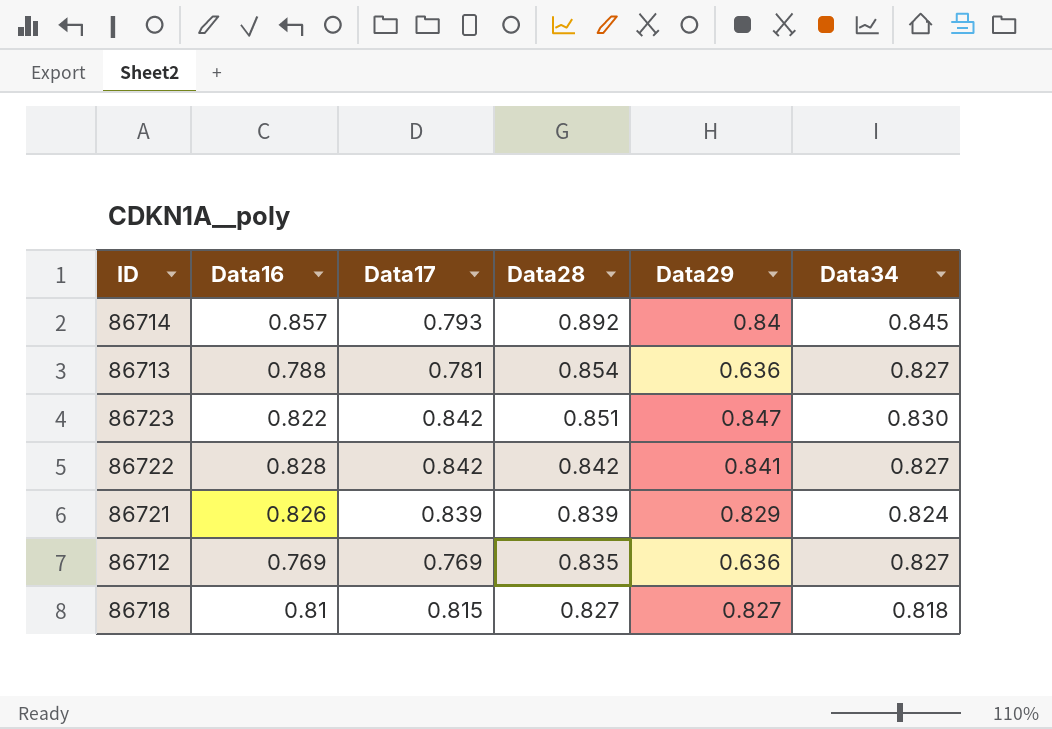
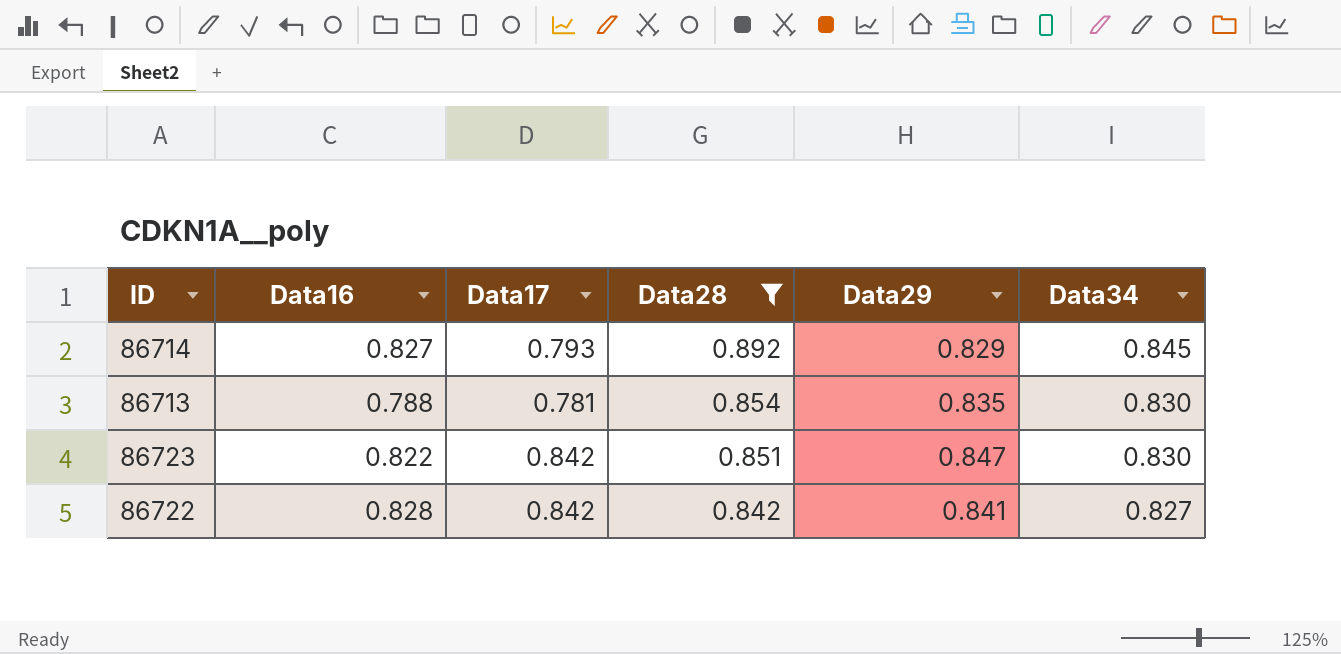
filter: none -> Data28 >= 0.842
86714 | Data16: 0.857 -> 0.827
86714 | Data29: 0.84 -> 0.829
86713 | Data29: 0.636 -> 0.835
86713 | Data34: 0.827 -> 0.830

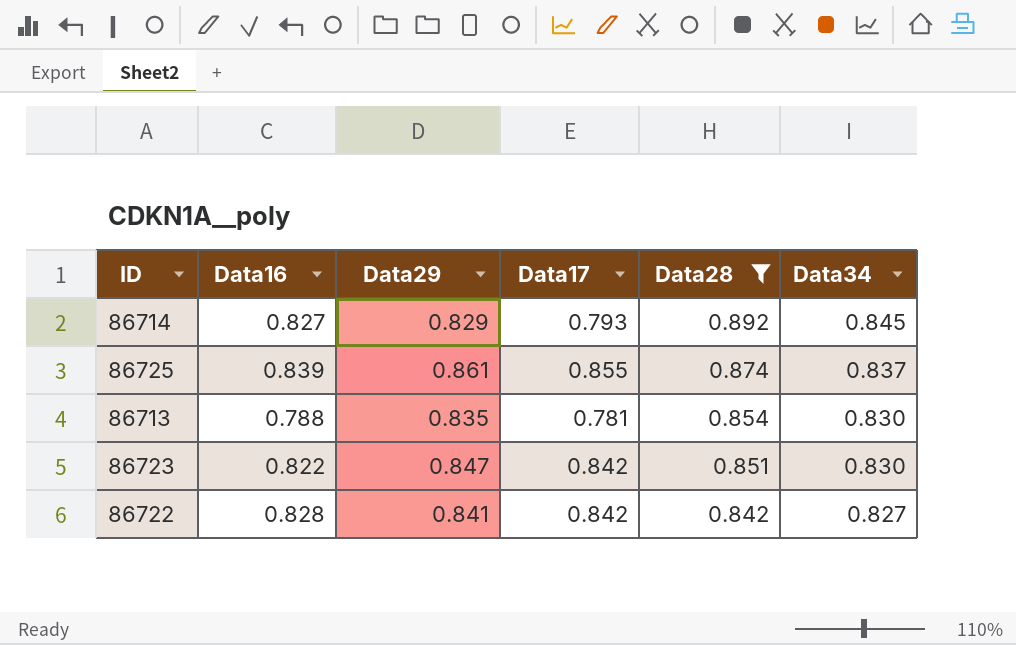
column Data29 | position: 5 -> 3
row 86725: none -> 0.839 | 0.861 | 0.855 | 0.874 | 0.837

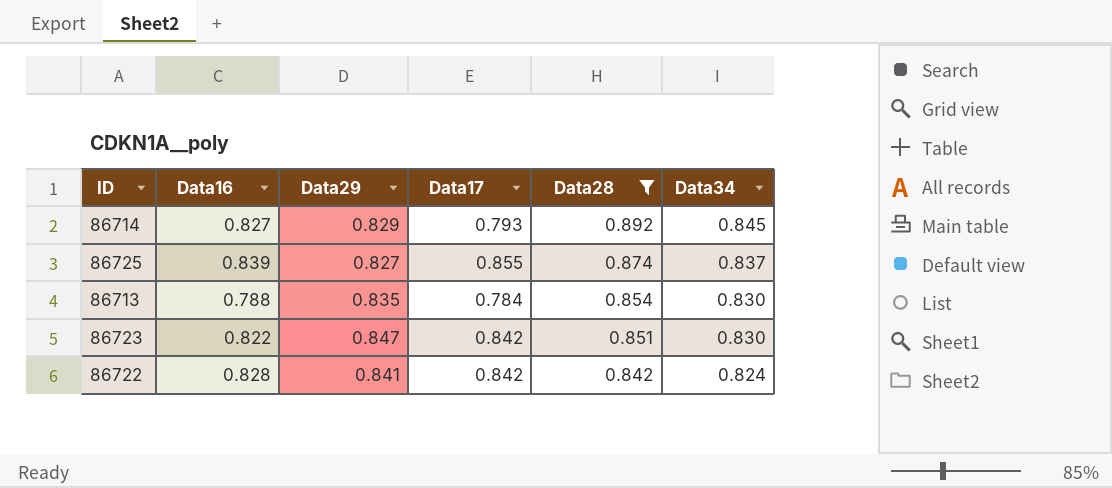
86725 | Data29: 0.861 -> 0.827
86713 | Data17: 0.781 -> 0.784
86722 | Data34: 0.827 -> 0.824

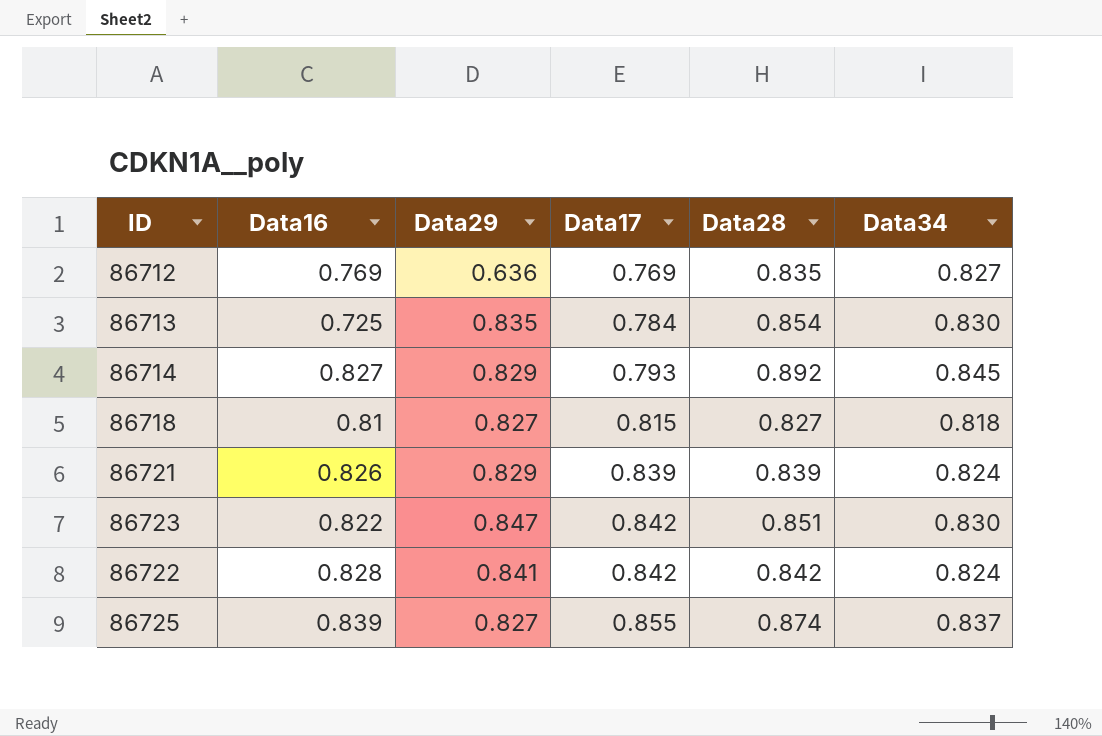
filter: Data28 >= 0.842 -> none
row order: Data28 descending -> Data17 ascending
86713 | Data16: 0.788 -> 0.725

